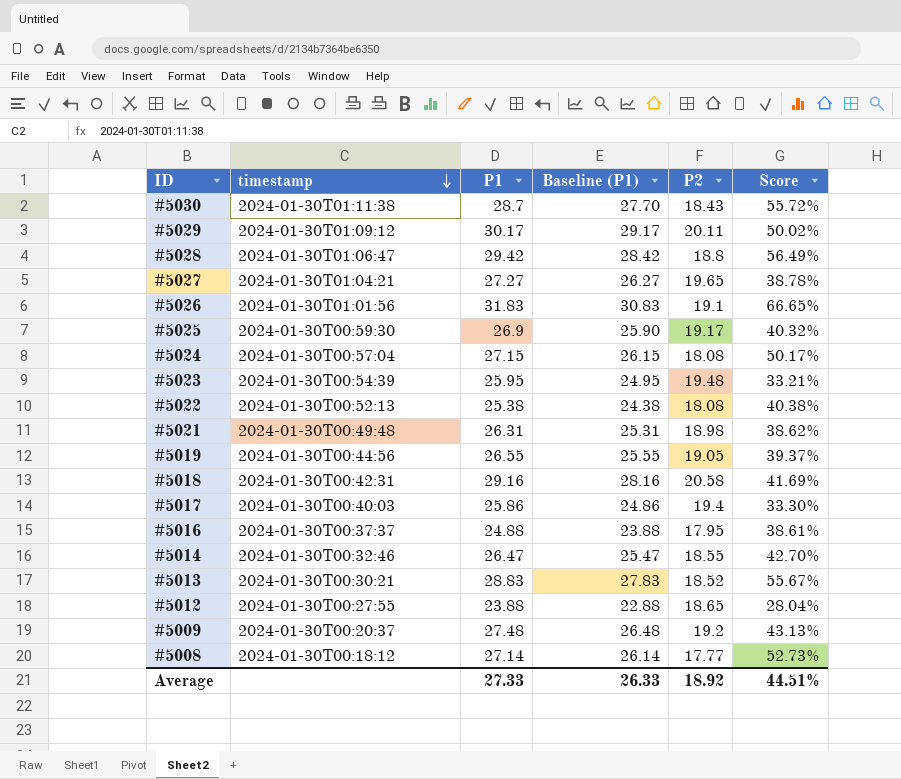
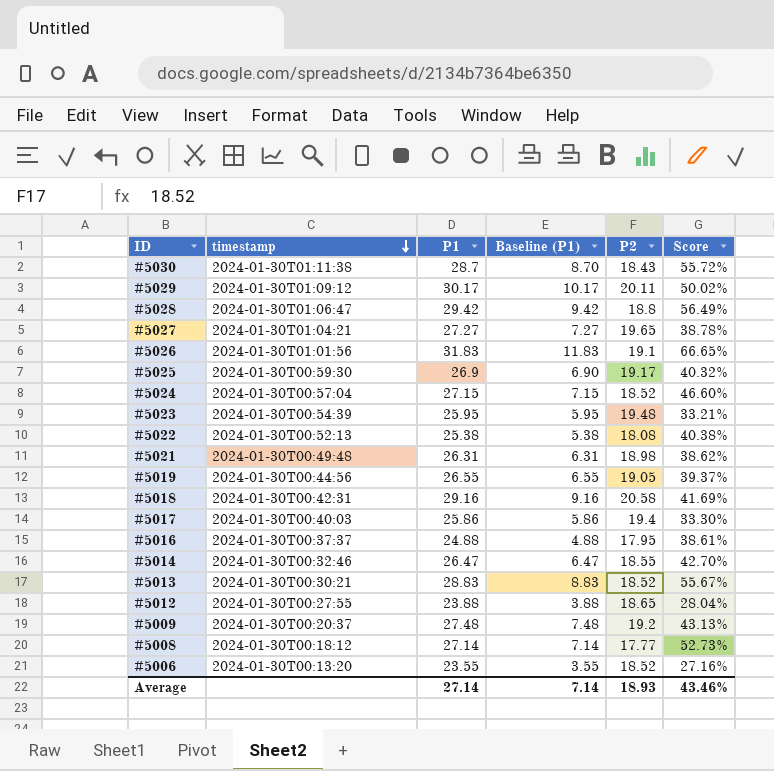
column Baseline (P1) | formula: [P1] - 1 -> [P1] - 20
#5024 | P2: 18.08 -> 18.52
#5024 | Score: 50.17% -> 46.60%
row #5006: none -> 2024-01-30T00:13:20 | 23.55 | 3.55 | 18.52 | 27.16%
Average | P1: 27.33 -> 27.14
Average | Baseline (P1): 26.33 -> 7.14
Average | P2: 18.92 -> 18.93
Average | Score: 44.51% -> 43.46%

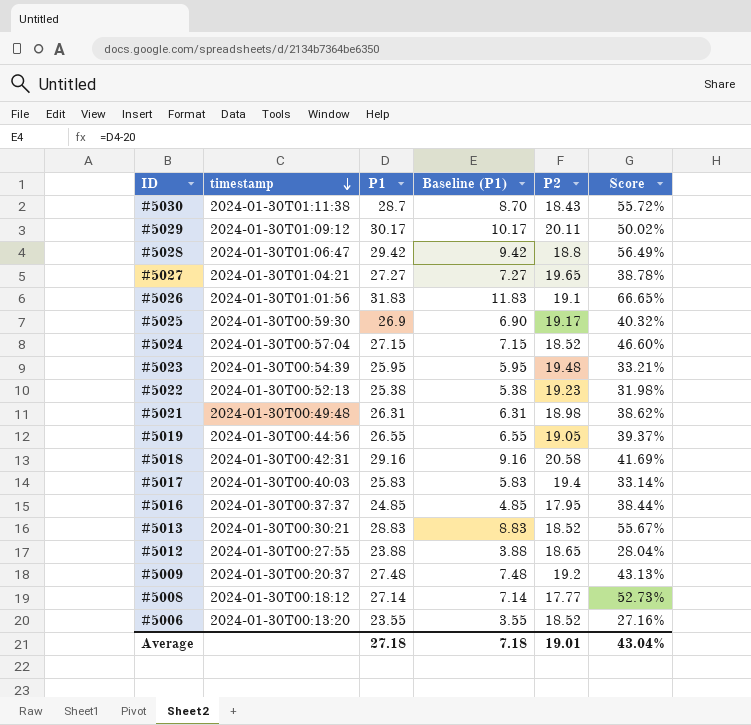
row #5014: 2024-01-30T00:32:46 | 26.47 | 6.47 | 18.55 | 42.70% -> none
#5022 | P2: 18.08 -> 19.23
#5022 | Score: 40.38% -> 31.98%
#5017 | P1: 25.86 -> 25.83
#5017 | Baseline (P1): 5.86 -> 5.83
#5017 | Score: 33.30% -> 33.14%
#5016 | P1: 24.88 -> 24.85
#5016 | Baseline (P1): 4.88 -> 4.85
#5016 | Score: 38.61% -> 38.44%
Average | P1: 27.14 -> 27.18
Average | Baseline (P1): 7.14 -> 7.18
Average | P2: 18.93 -> 19.01
Average | Score: 43.46% -> 43.04%

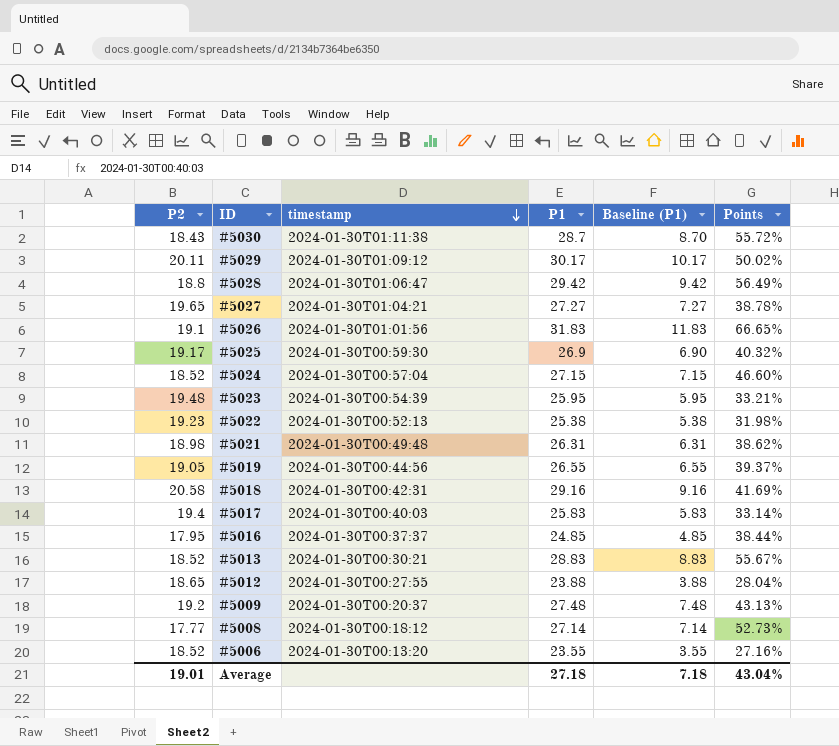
column P2 | position: 5 -> 1
column name: Score -> Points

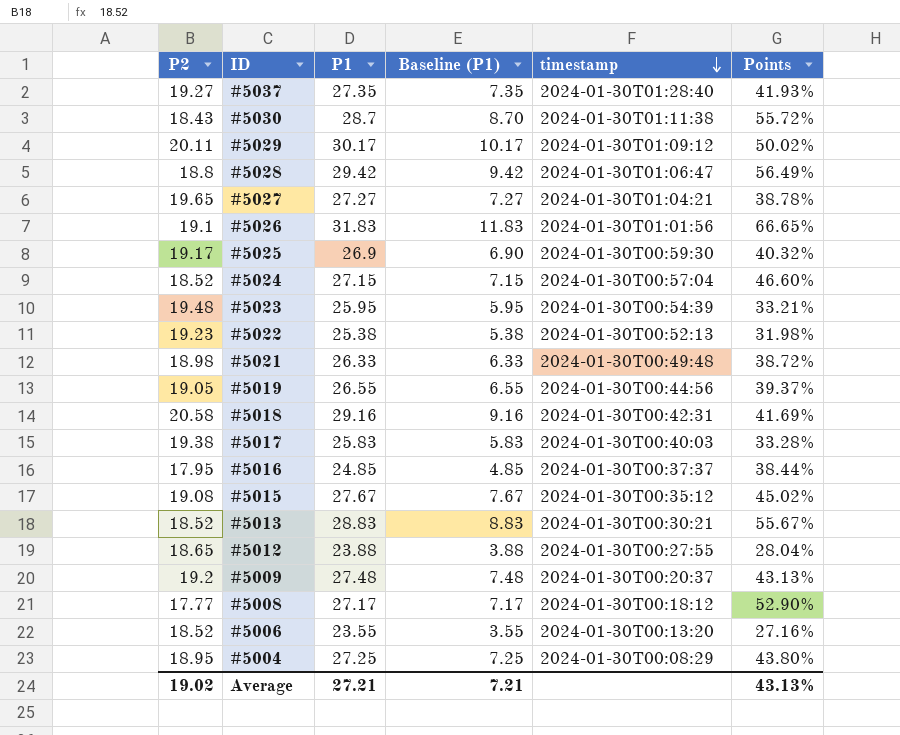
column timestamp | position: 3 -> 5
row #5037: none -> 19.27 | 27.35 | 7.35 | 2024-01-30T01:28:40 | 41.93%
#5021 | P1: 26.31 -> 26.33
#5021 | Baseline (P1): 6.31 -> 6.33
#5021 | Points: 38.62% -> 38.72%
#5017 | P2: 19.4 -> 19.38
#5017 | Points: 33.14% -> 33.28%
row #5015: none -> 19.08 | 27.67 | 7.67 | 2024-01-30T00:35:12 | 45.02%
#5008 | P1: 27.14 -> 27.17
#5008 | Baseline (P1): 7.14 -> 7.17
#5008 | Points: 52.73% -> 52.90%
row #5004: none -> 18.95 | 27.25 | 7.25 | 2024-01-30T00:08:29 | 43.80%
Average | P2: 19.01 -> 19.02
Average | P1: 27.18 -> 27.21
Average | Baseline (P1): 7.18 -> 7.21
Average | Points: 43.04% -> 43.13%

